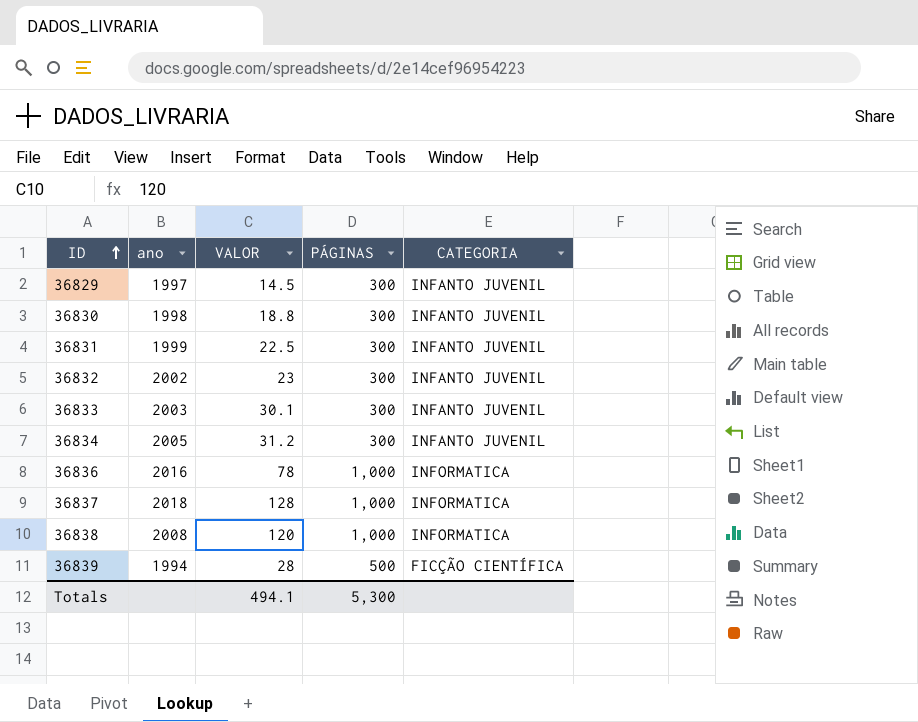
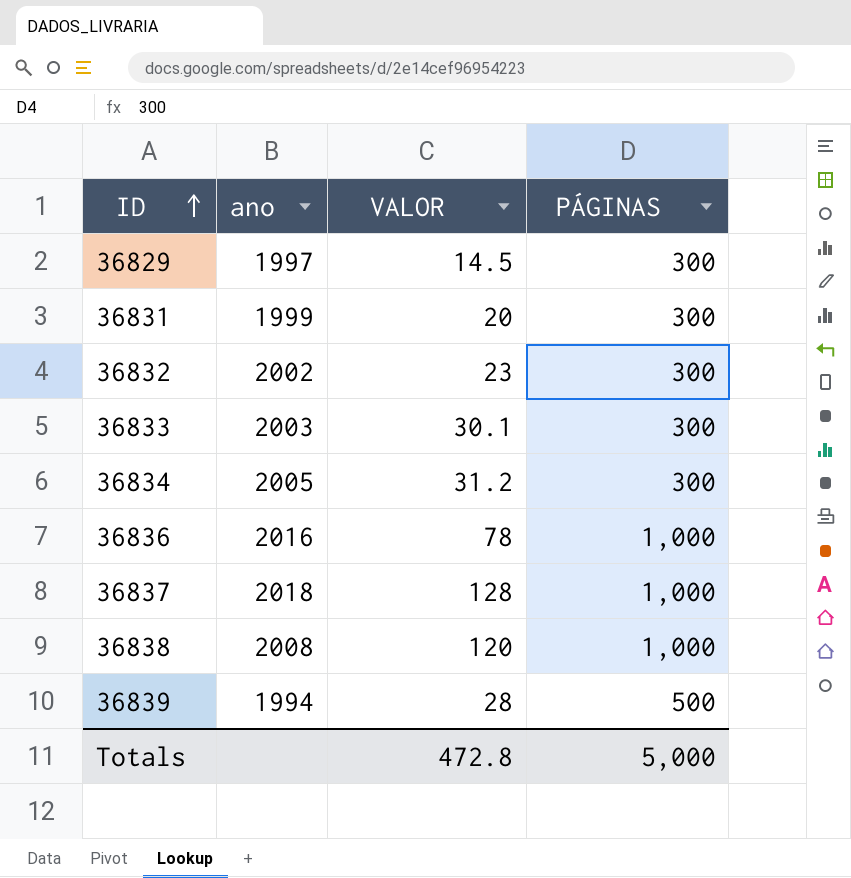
column CATEGORIA | position: 5 -> none
row 36830: 1998 | 18.8 | 300 | INFANTO JUVENIL -> none
36831 | VALOR: 22.5 -> 20
Totals | VALOR: 494.1 -> 472.8
Totals | PÁGINAS: 5,300 -> 5,000

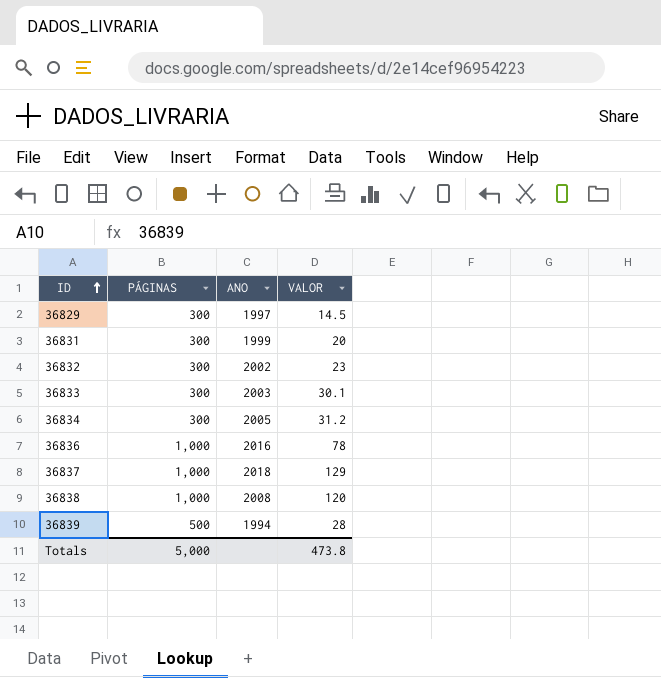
column PÁGINAS | position: 4 -> 2
column name: ano -> ANO
36837 | VALOR: 128 -> 129
Totals | VALOR: 472.8 -> 473.8

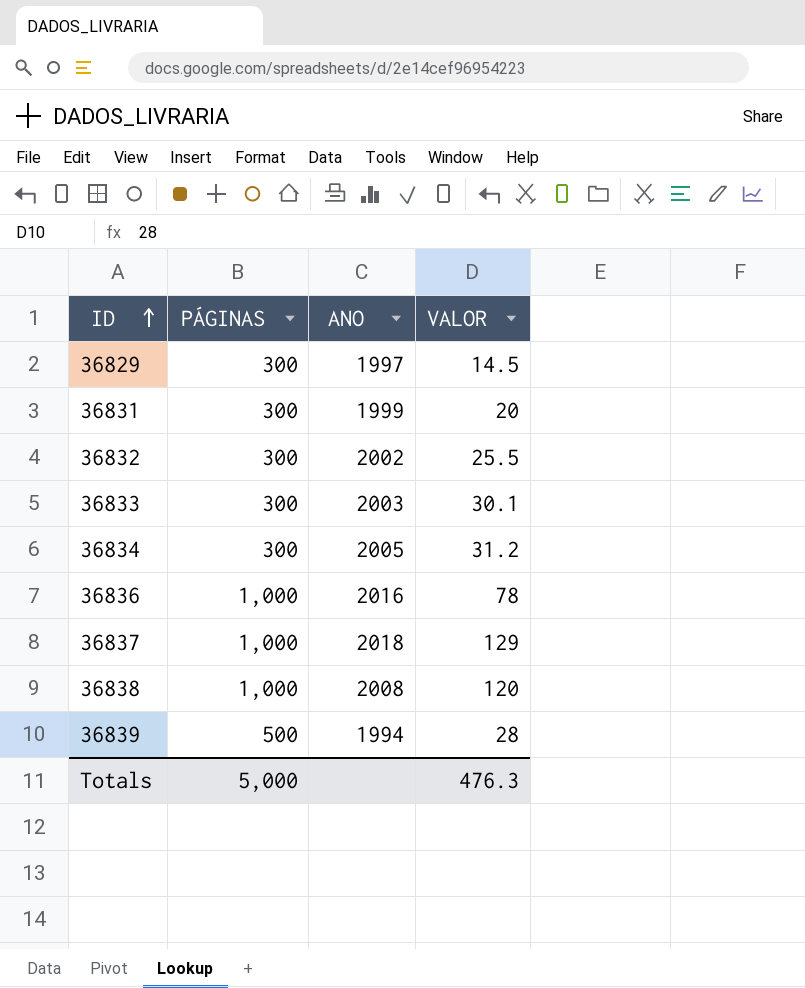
36832 | VALOR: 23 -> 25.5
Totals | VALOR: 473.8 -> 476.3

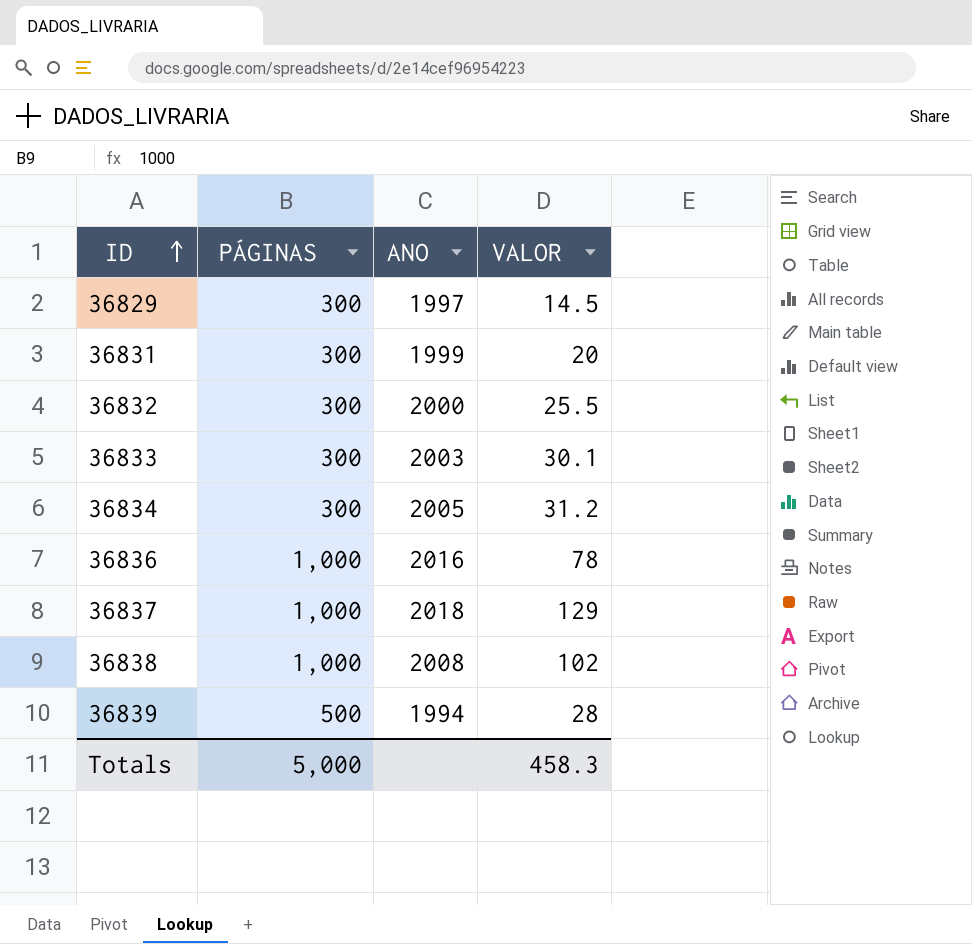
36832 | ANO: 2002 -> 2000
36838 | VALOR: 120 -> 102
Totals | VALOR: 476.3 -> 458.3

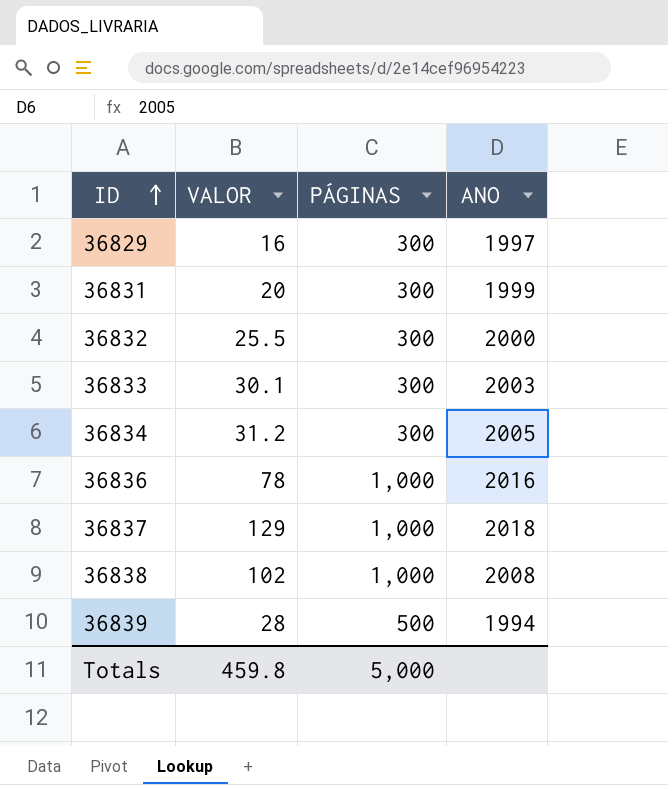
column VALOR | position: 4 -> 2
36829 | VALOR: 14.5 -> 16
Totals | VALOR: 458.3 -> 459.8

